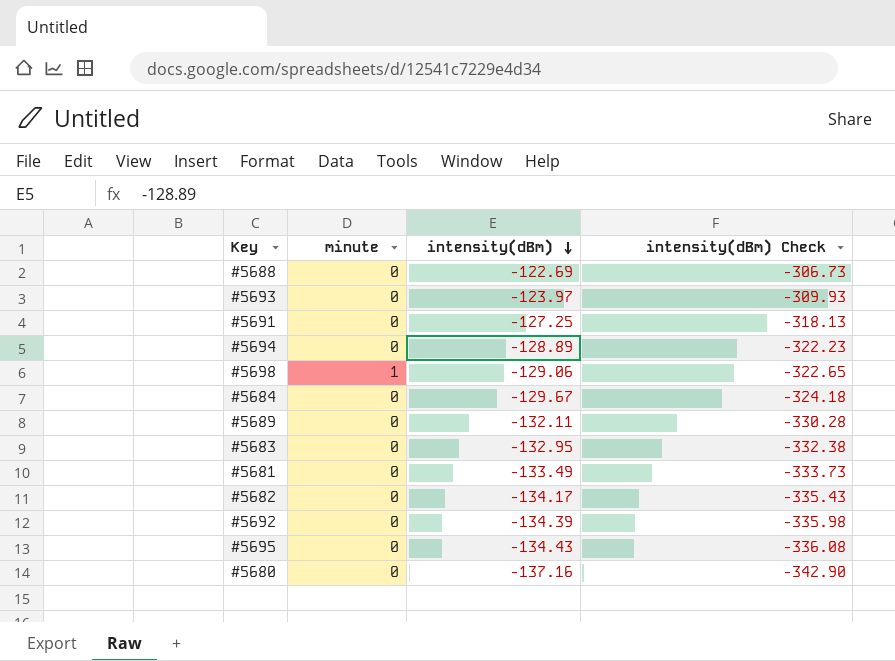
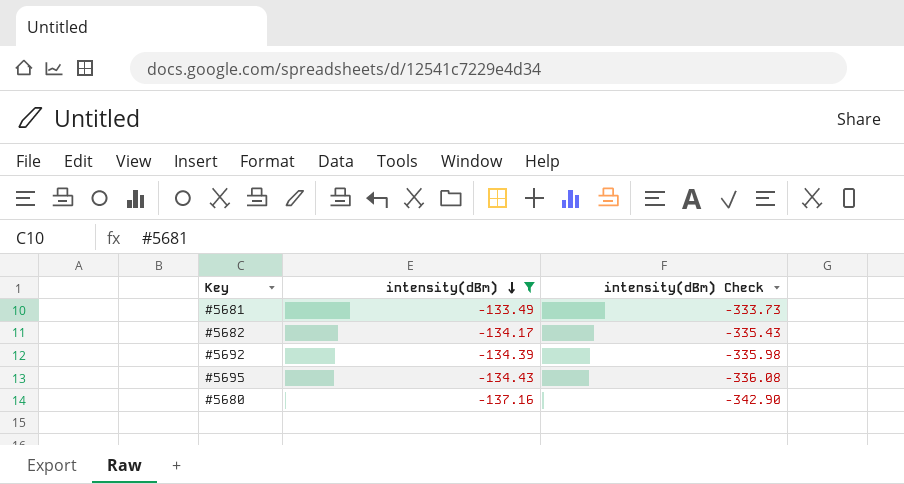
filter: none -> intensity(dBm) <= -133.49
column minute | position: 2 -> none

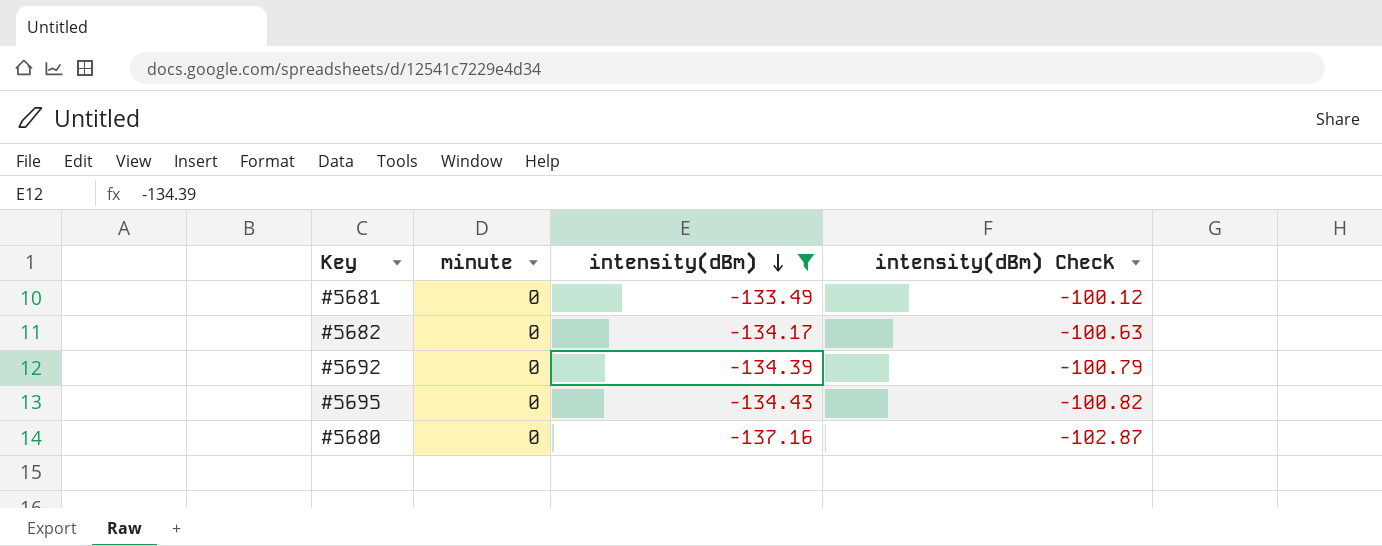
column minute | position: none -> 2
column intensity(dBm) Check | formula: [intensity(dBm)] * 2.5 -> [intensity(dBm)] * 0.75

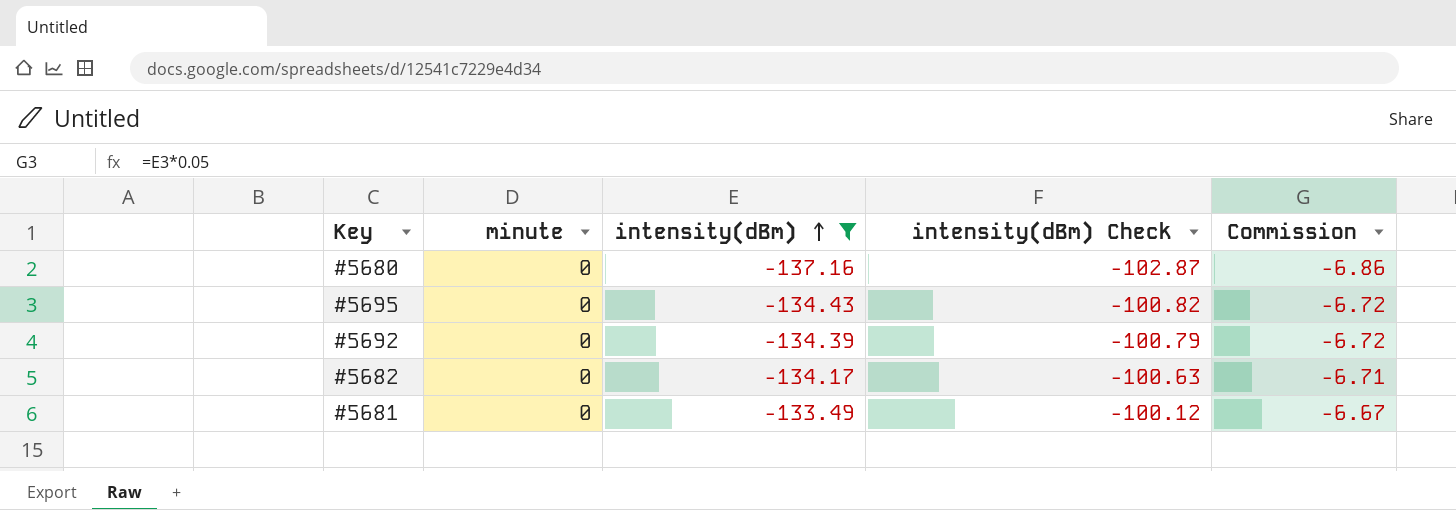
row order: intensity(dBm) descending -> intensity(dBm) ascending
column Commission | formula: none -> [intensity(dBm)] * 0.05

